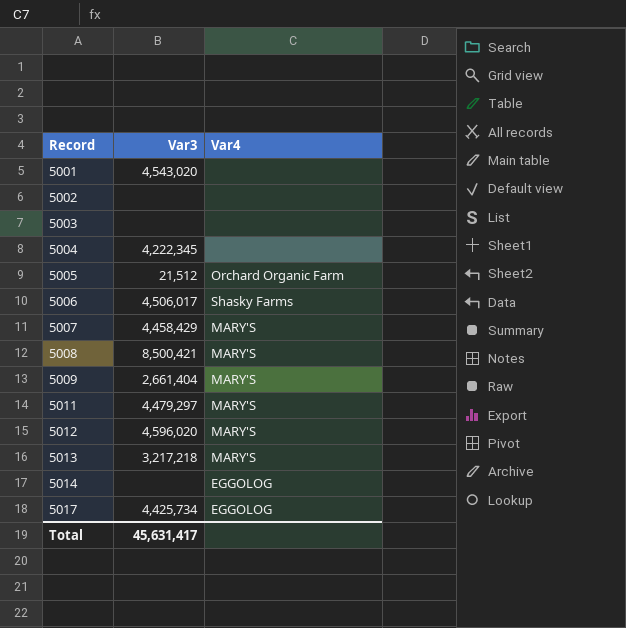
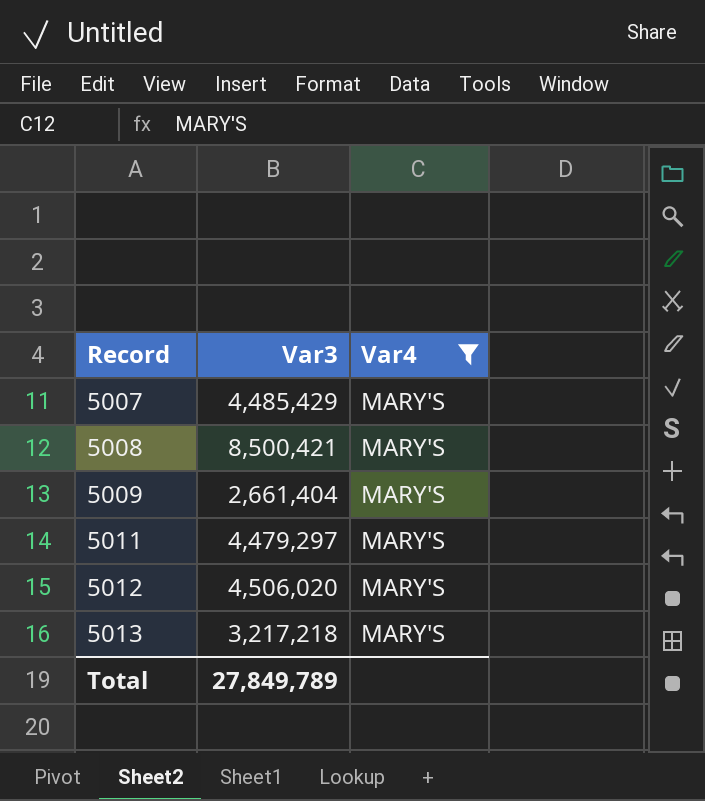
filter: none -> Var4 = MARY'S
5007 | Var3: 4,458,429 -> 4,485,429
5012 | Var3: 4,596,020 -> 4,506,020
Total | Var3: 45,631,417 -> 27,849,789

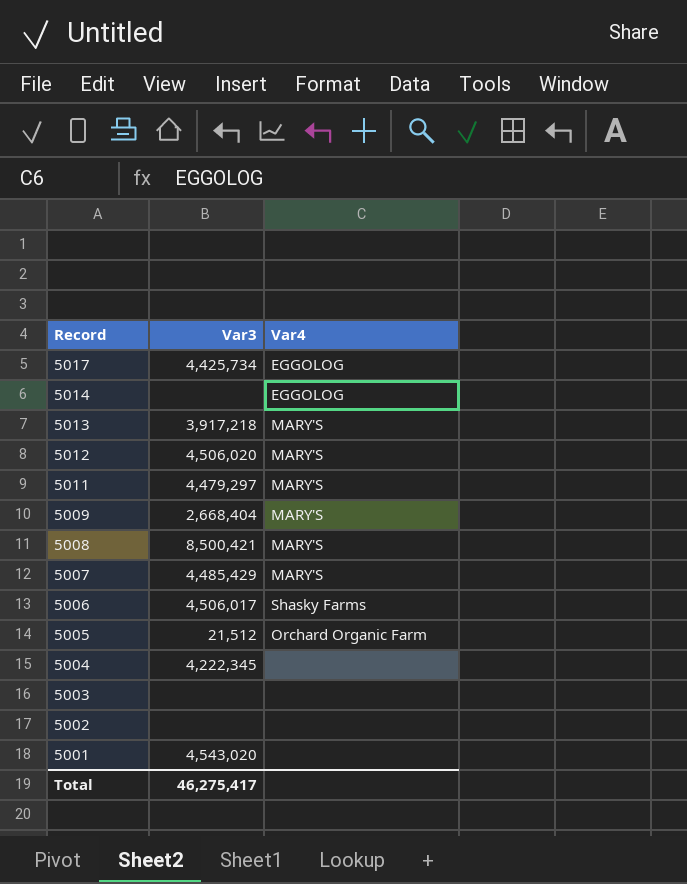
filter: Var4 = MARY'S -> none
row order: Record ascending -> Record descending
5013 | Var3: 3,217,218 -> 3,917,218
5009 | Var3: 2,661,404 -> 2,668,404
Total | Var3: 27,849,789 -> 46,275,417

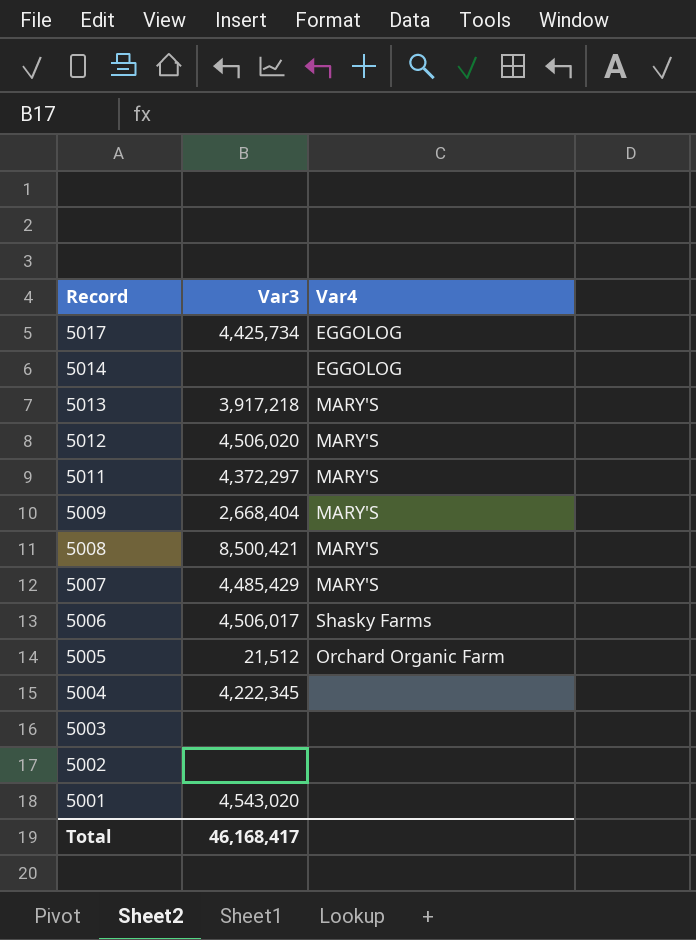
5011 | Var3: 4,479,297 -> 4,372,297
Total | Var3: 46,275,417 -> 46,168,417

